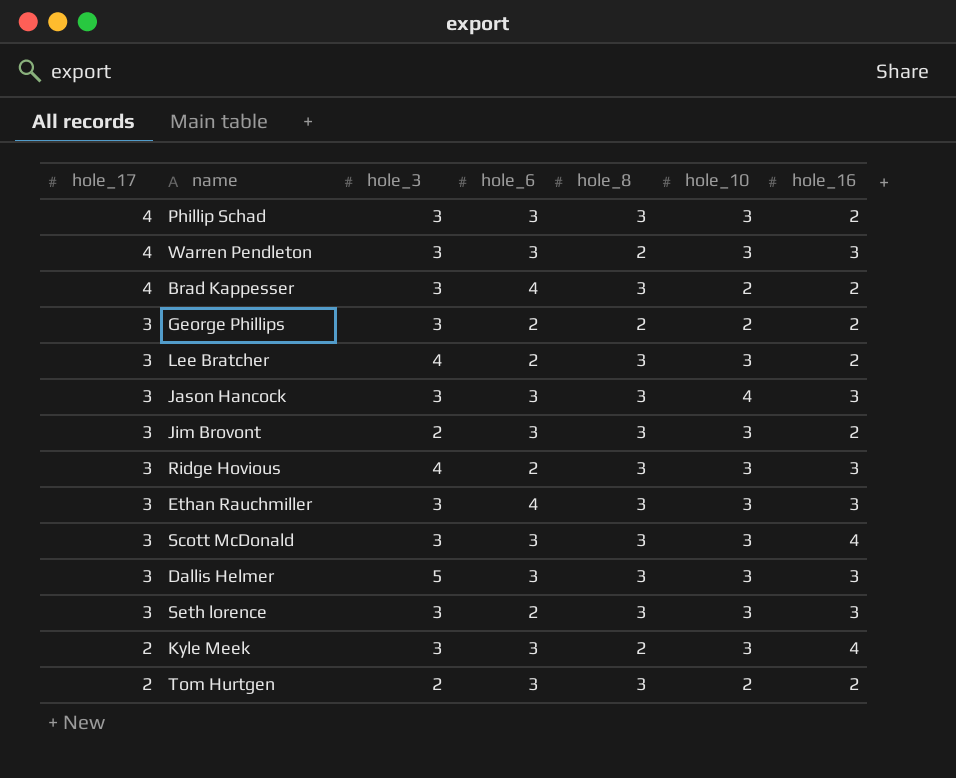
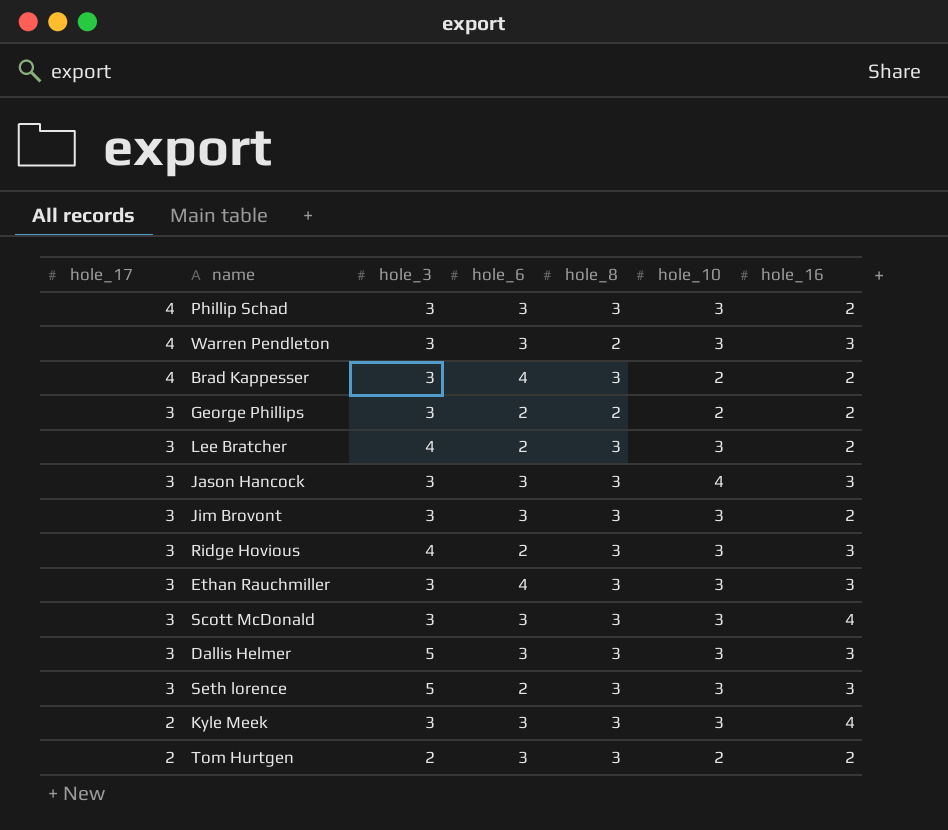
Jim Brovont | hole_3: 2 -> 3
Seth lorence | hole_3: 3 -> 5
Kyle Meek | hole_8: 2 -> 3

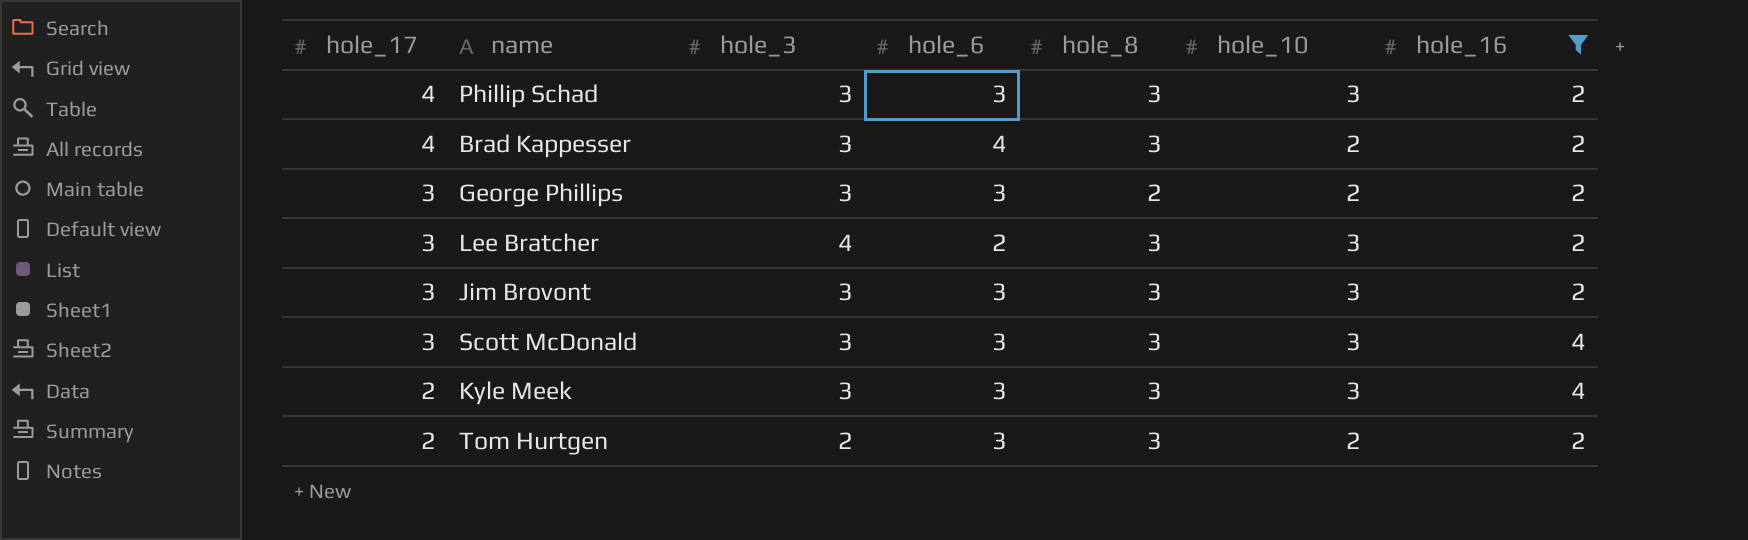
filter: none -> hole_16 != 3
George Phillips | hole_6: 2 -> 3

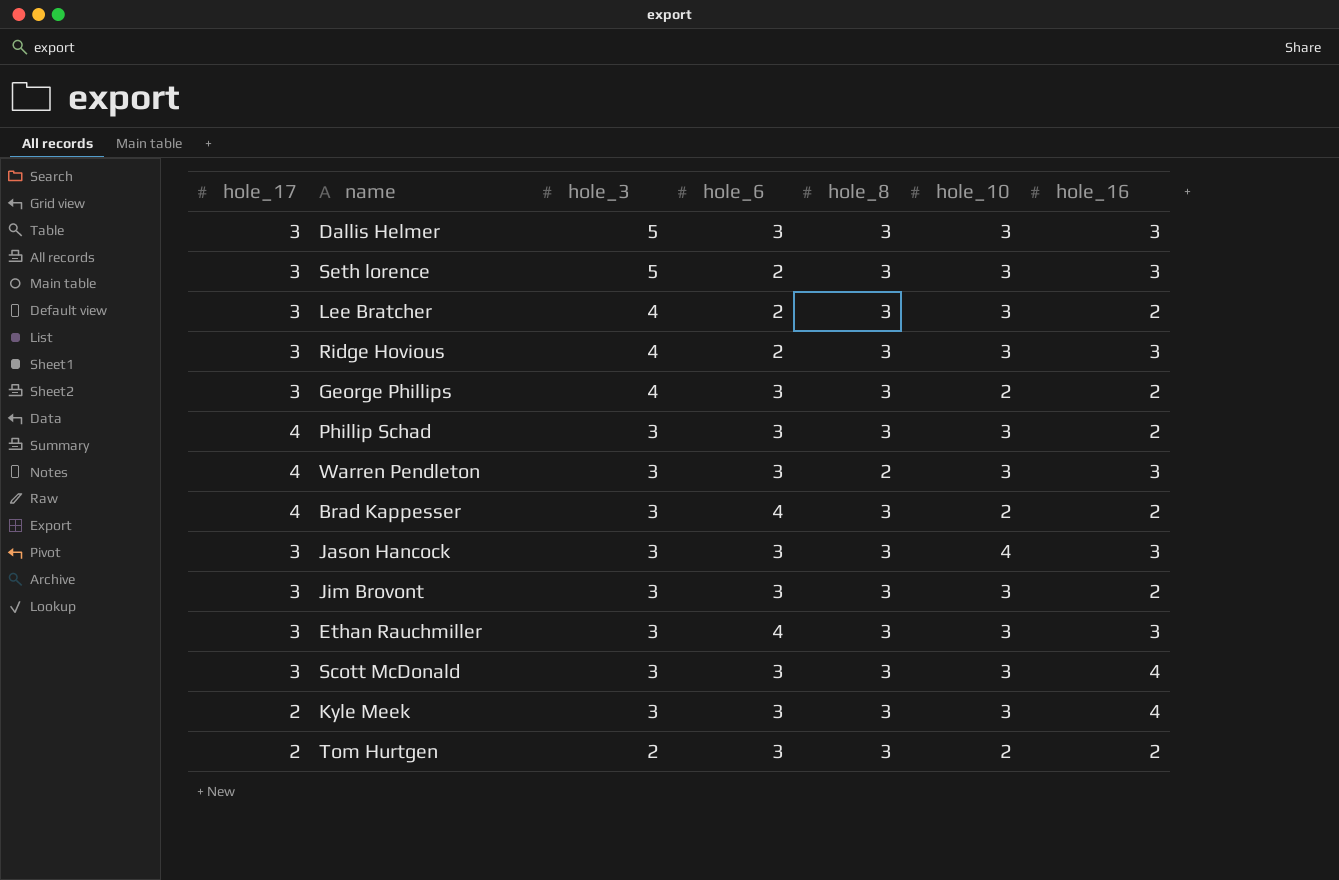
filter: hole_16 != 3 -> none
row order: hole_17 descending -> hole_3 descending
George Phillips | hole_3: 3 -> 4
George Phillips | hole_8: 2 -> 3

